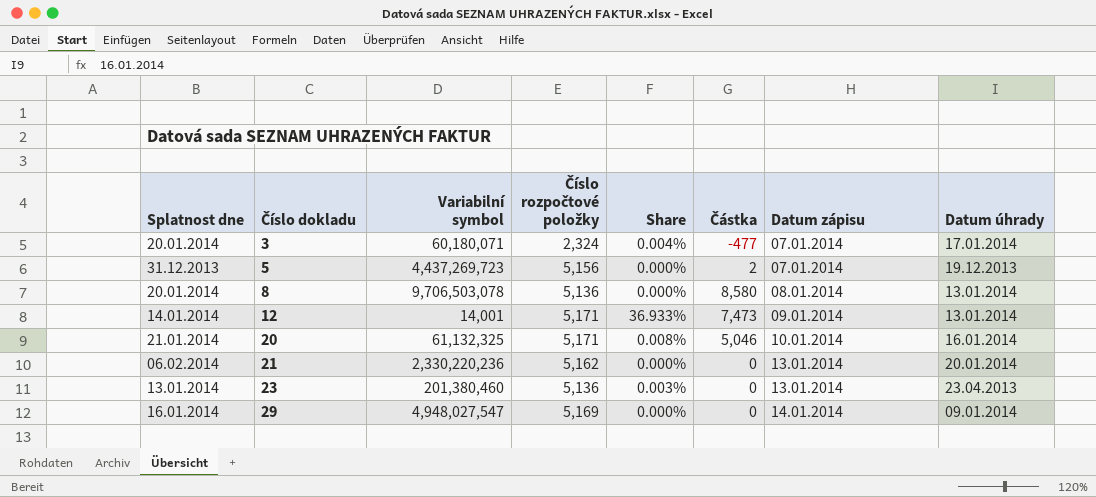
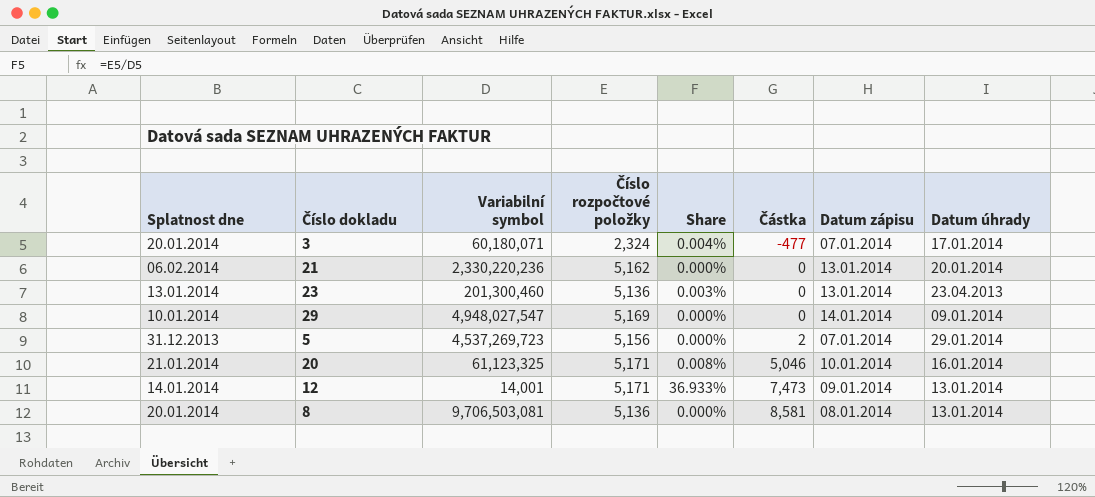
row order: Číslo dokladu ascending -> Částka ascending
23 | Variabilní symbol: 201,380,460 -> 201,300,460
29 | Splatnost dne: 16.01.2014 -> 10.01.2014
5 | Variabilní symbol: 4,437,269,723 -> 4,537,269,723
5 | Datum úhrady: 19.12.2013 -> 29.01.2014
20 | Variabilní symbol: 61,132,325 -> 61,123,325
8 | Variabilní symbol: 9,706,503,078 -> 9,706,503,081
8 | Částka: 8,580 -> 8,581

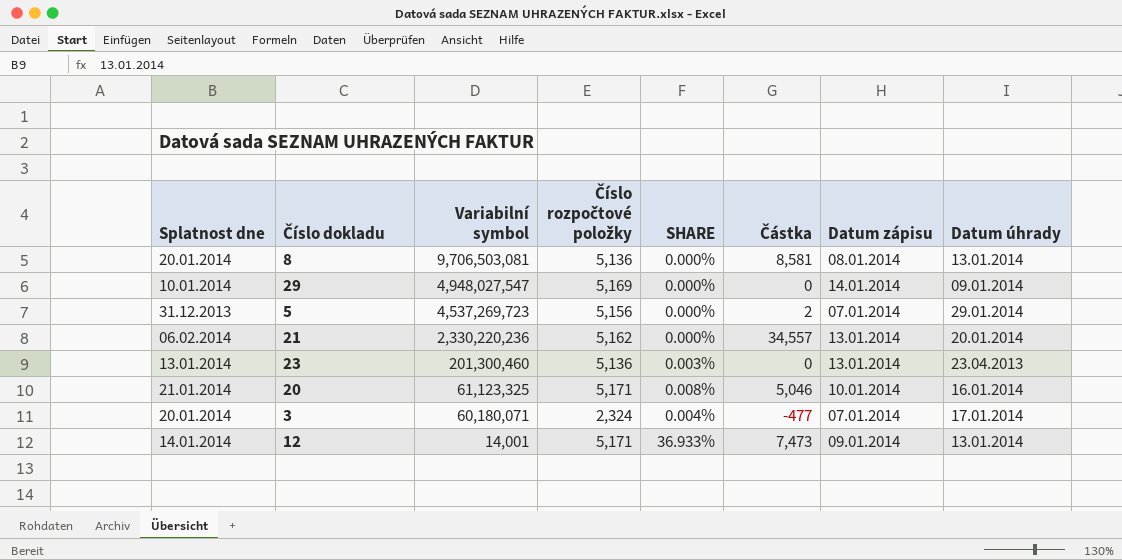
row order: Částka ascending -> Variabilní symbol descending
column name: Share -> SHARE
21 | Částka: 0 -> 34,557

